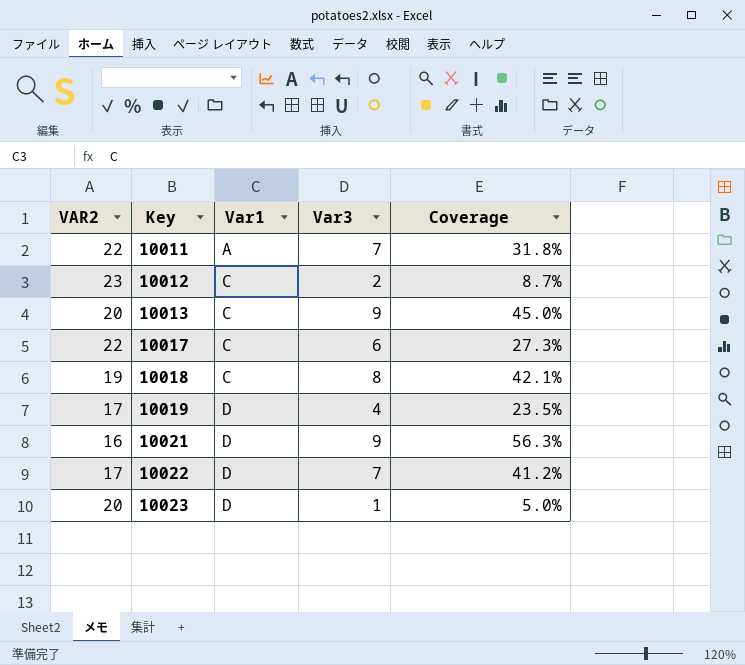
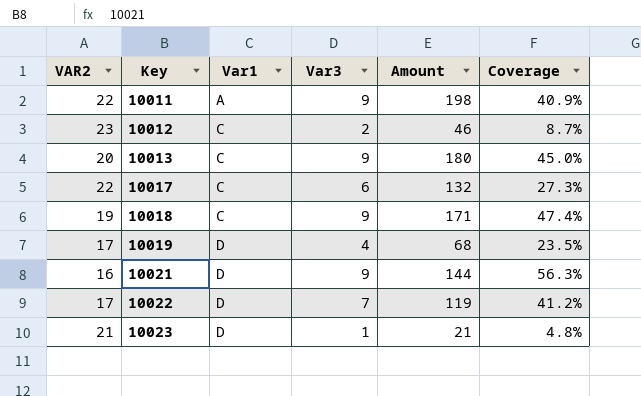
column Amount | formula: none -> [VAR2] * [Var3]
10011 | Var3: 7 -> 9
10011 | Coverage: 31.8% -> 40.9%
10018 | Var3: 8 -> 9
10018 | Coverage: 42.1% -> 47.4%
10023 | VAR2: 20 -> 21
10023 | Coverage: 5.0% -> 4.8%

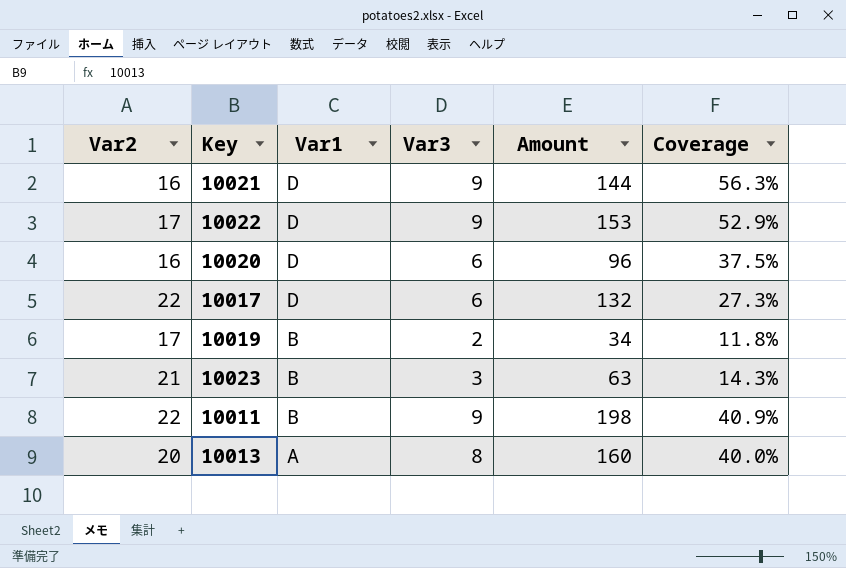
row order: Key ascending -> Var1 descending
column name: VAR2 -> Var2
row 10012: 23 | C | 2 | 46 | 8.7% -> none
row 10018: 19 | C | 9 | 171 | 47.4% -> none
10022 | Var3: 7 -> 9
10022 | Amount: 119 -> 153
10022 | Coverage: 41.2% -> 52.9%
row 10020: none -> 16 | D | 6 | 96 | 37.5%
10017 | Var1: C -> D
10019 | Var1: D -> B
10019 | Var3: 4 -> 2
10019 | Amount: 68 -> 34
10019 | Coverage: 23.5% -> 11.8%
10023 | Var1: D -> B
10023 | Var3: 1 -> 3
10023 | Amount: 21 -> 63
10023 | Coverage: 4.8% -> 14.3%
10011 | Var1: A -> B
10013 | Var1: C -> A
10013 | Var3: 9 -> 8
10013 | Amount: 180 -> 160
10013 | Coverage: 45.0% -> 40.0%

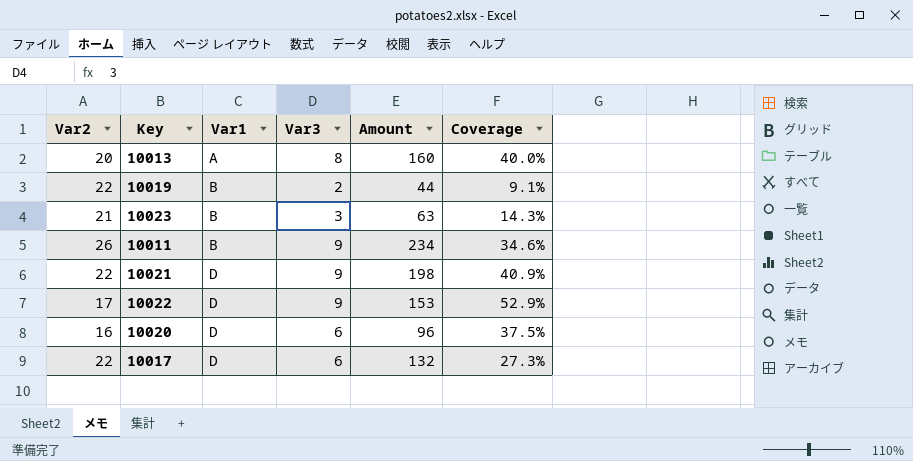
row order: Var1 descending -> Var1 ascending
10019 | Var2: 17 -> 22
10019 | Amount: 34 -> 44
10019 | Coverage: 11.8% -> 9.1%
10011 | Var2: 22 -> 26
10011 | Amount: 198 -> 234
10011 | Coverage: 40.9% -> 34.6%
10021 | Var2: 16 -> 22
10021 | Amount: 144 -> 198
10021 | Coverage: 56.3% -> 40.9%

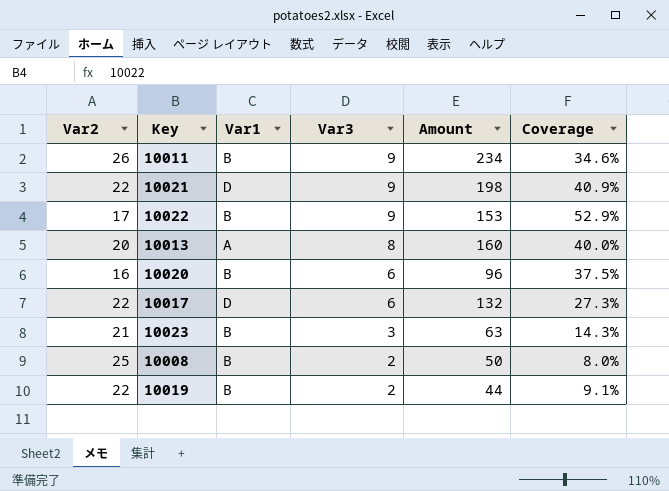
row order: Var1 ascending -> Var3 descending
10022 | Var1: D -> B
10020 | Var1: D -> B
row 10008: none -> 25 | B | 2 | 50 | 8.0%

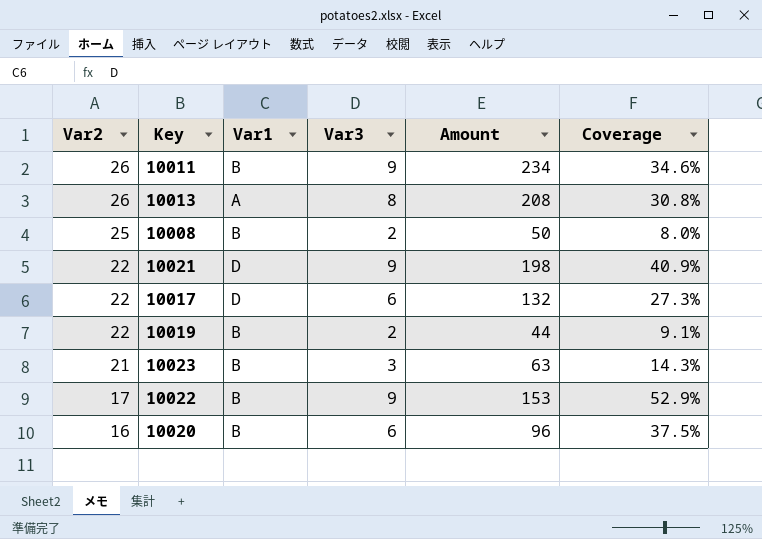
row order: Var3 descending -> Var2 descending
10013 | Var2: 20 -> 26
10013 | Amount: 160 -> 208
10013 | Coverage: 40.0% -> 30.8%

